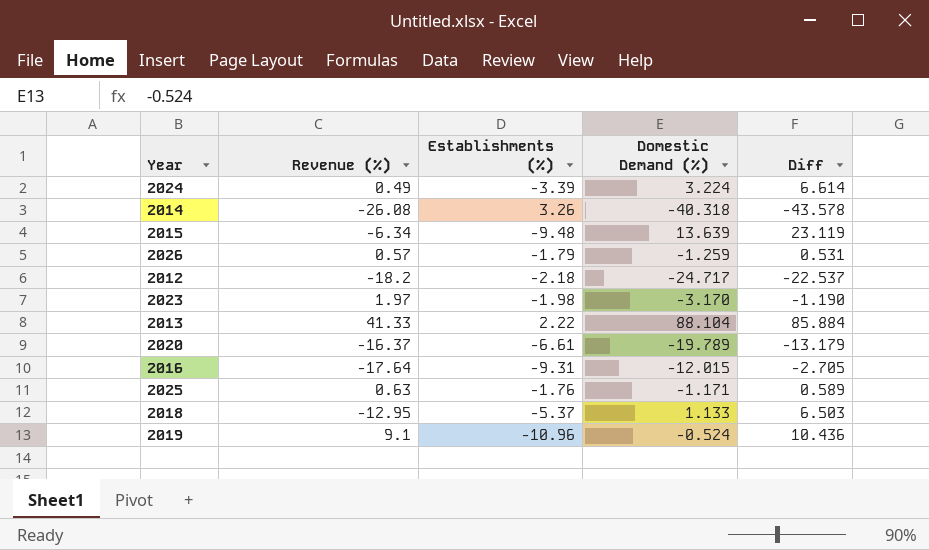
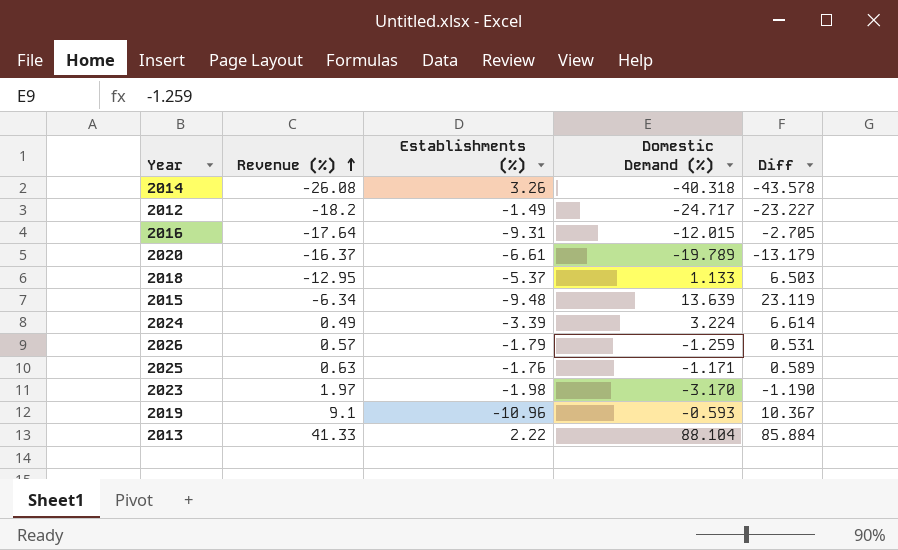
row order: none -> Revenue (%) ascending
2012 | Establishments (%): -2.18 -> -1.49
2012 | Diff: -22.537 -> -23.227
2019 | Domestic Demand (%): -0.524 -> -0.593
2019 | Diff: 10.436 -> 10.367

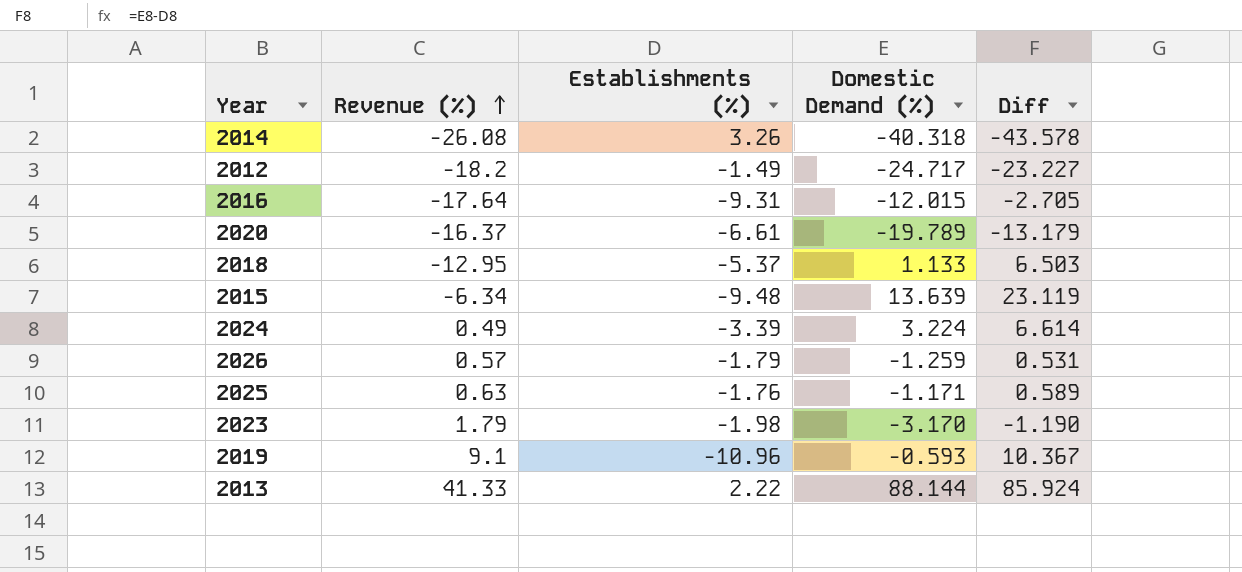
2023 | Revenue (%): 1.97 -> 1.79
2013 | Domestic Demand (%): 88.104 -> 88.144
2013 | Diff: 85.884 -> 85.924

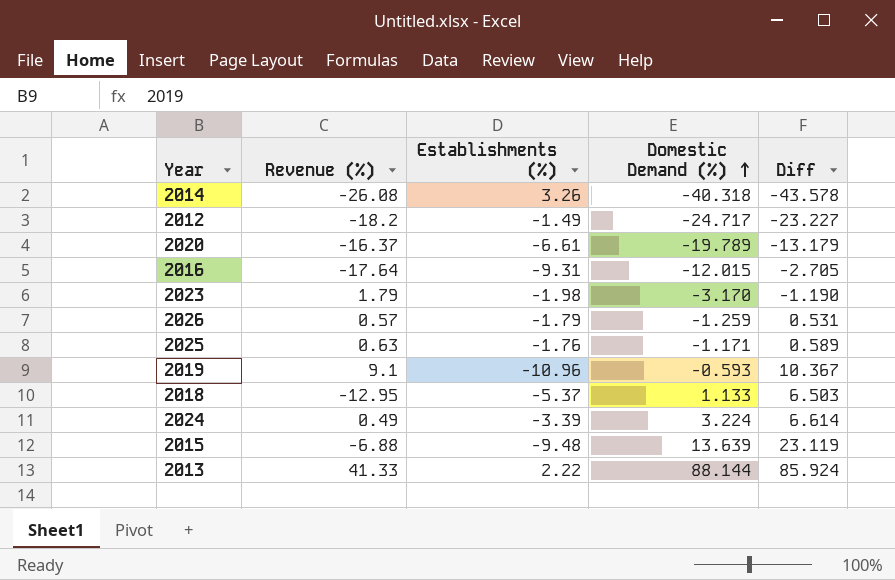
row order: Revenue (%) ascending -> Domestic Demand (%) ascending
2015 | Revenue (%): -6.34 -> -6.88

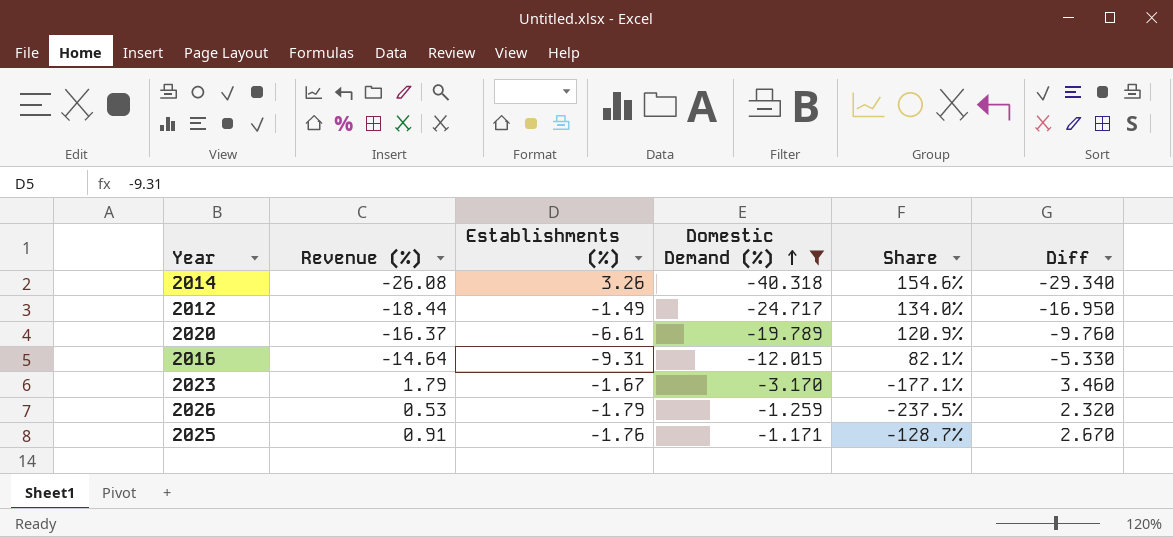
filter: none -> Domestic Demand (%) <= -1.171
column Share | formula: none -> [Domestic Demand (%)] / [Revenue (%)]
column Diff | formula: [Domestic Demand (%)] - [Establishments (%)] -> [Revenue (%)] - [Establishments (%)]
2012 | Revenue (%): -18.2 -> -18.44
2016 | Revenue (%): -17.64 -> -14.64
2023 | Establishments (%): -1.98 -> -1.67
2026 | Revenue (%): 0.57 -> 0.53
2025 | Revenue (%): 0.63 -> 0.91

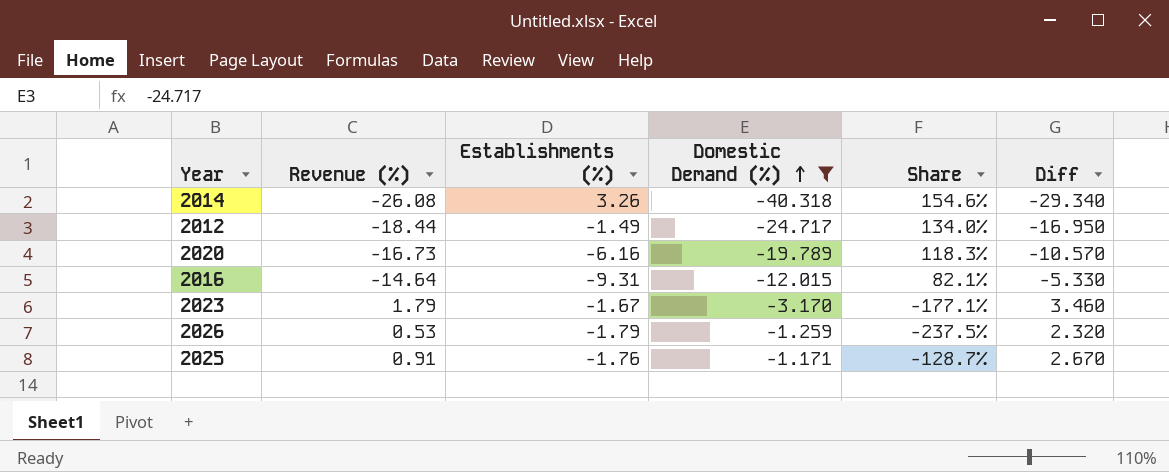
2020 | Revenue (%): -16.37 -> -16.73
2020 | Establishments (%): -6.61 -> -6.16
2020 | Share: 120.9% -> 118.3%
2020 | Diff: -9.760 -> -10.570

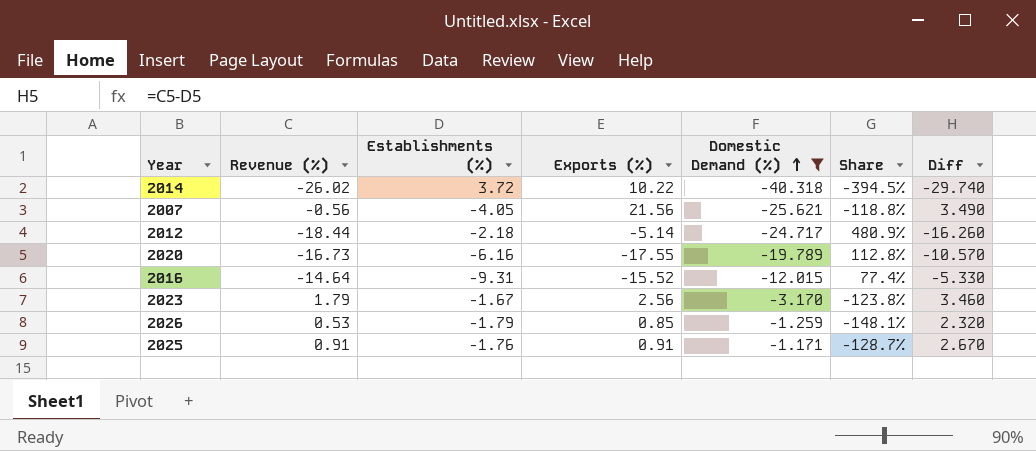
column Exports (%) | position: none -> 4
column Share | formula: [Domestic Demand (%)] / [Revenue (%)] -> [Domestic Demand (%)] / [Exports (%)]
2014 | Revenue (%): -26.08 -> -26.02
2014 | Establishments (%): 3.26 -> 3.72
2014 | Diff: -29.340 -> -29.740
row 2007: none -> -0.56 | -4.05 | 21.56 | -25.621 | -118.8% | 3.490
2012 | Establishments (%): -1.49 -> -2.18
2012 | Diff: -16.950 -> -16.260

